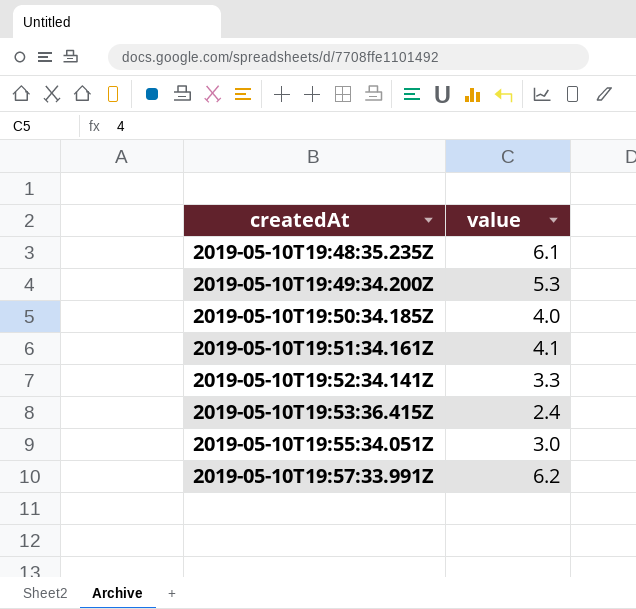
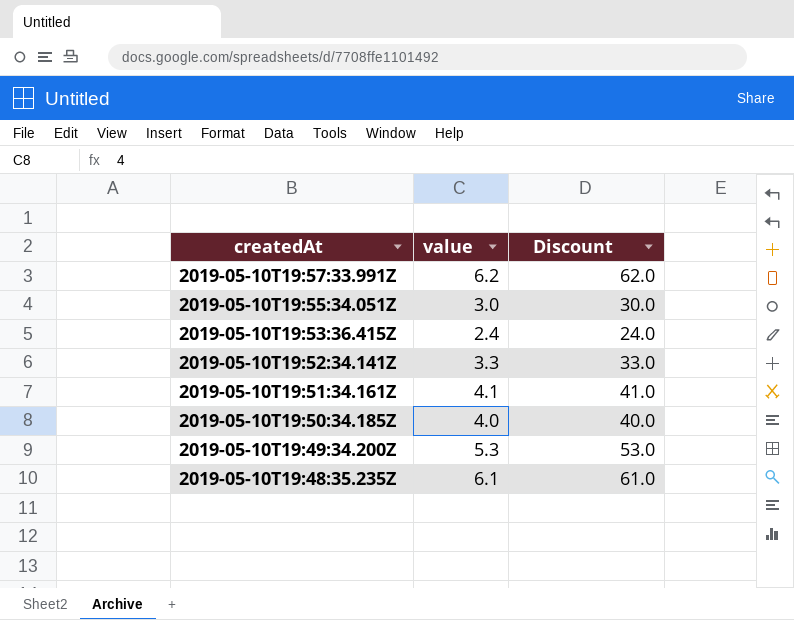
row order: createdAt ascending -> createdAt descending
column Discount | formula: none -> [value] * 10

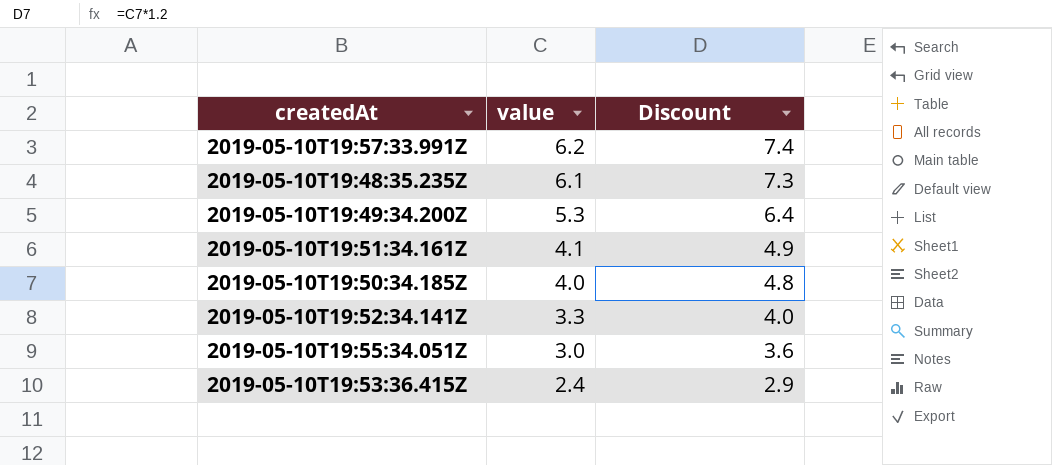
row order: createdAt descending -> value descending
column Discount | formula: [value] * 10 -> [value] * 1.2

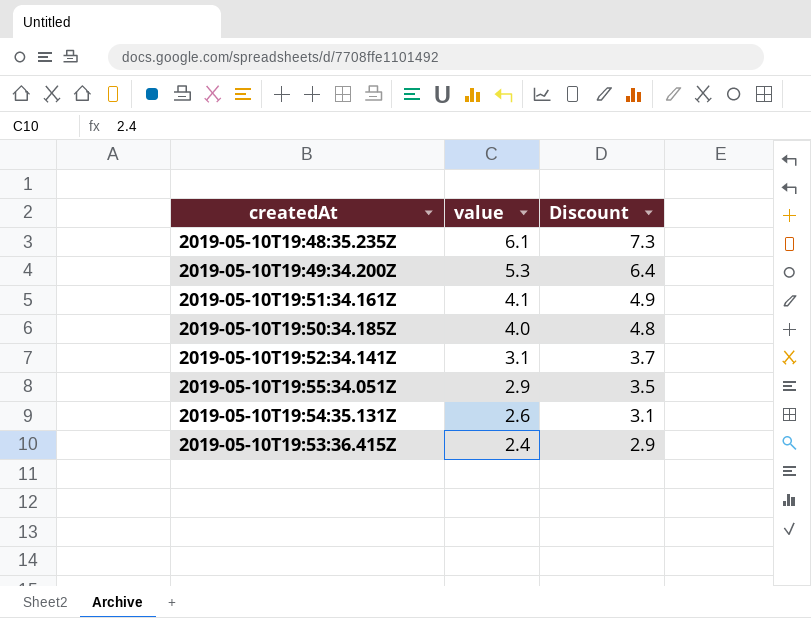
row 2019-05-10T19:57:33.991Z: 6.2 | 7.4 -> none
2019-05-10T19:52:34.141Z | value: 3.3 -> 3.1
2019-05-10T19:52:34.141Z | Discount: 4.0 -> 3.7
2019-05-10T19:55:34.051Z | value: 3.0 -> 2.9
2019-05-10T19:55:34.051Z | Discount: 3.6 -> 3.5
row 2019-05-10T19:54:35.131Z: none -> 2.6 | 3.1

